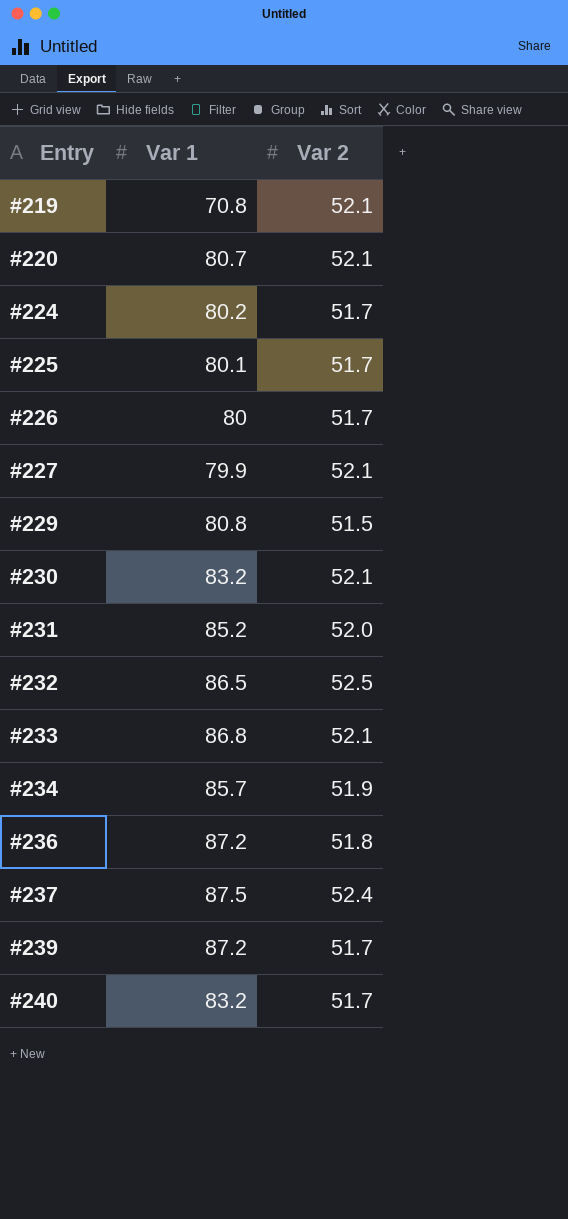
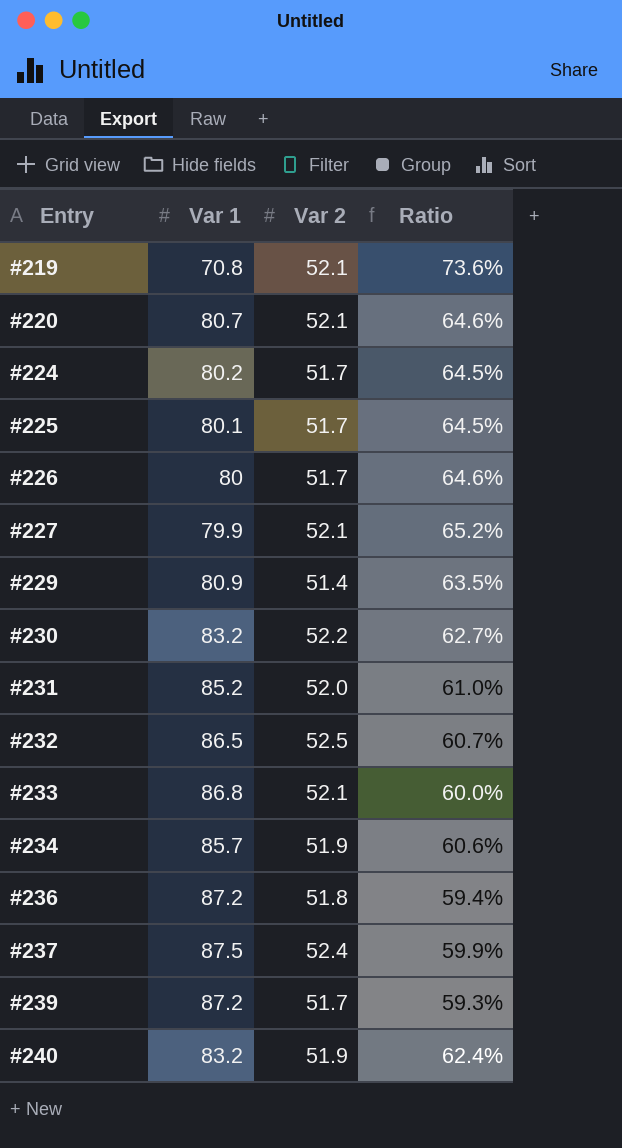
column Ratio | formula: none -> [Var 2] / [Var 1]
#229 | Var 1: 80.8 -> 80.9
#229 | Var 2: 51.5 -> 51.4
#230 | Var 2: 52.1 -> 52.2
#240 | Var 2: 51.7 -> 51.9

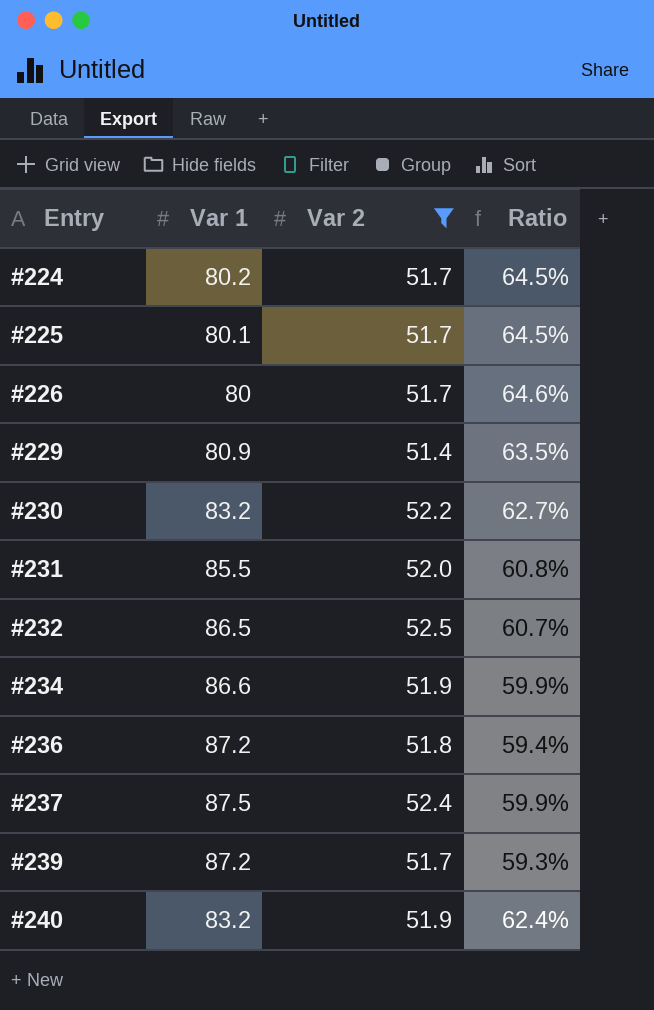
filter: none -> Var 2 != 52.1
#231 | Var 1: 85.2 -> 85.5
#231 | Ratio: 61.0% -> 60.8%
#234 | Var 1: 85.7 -> 86.6
#234 | Ratio: 60.6% -> 59.9%

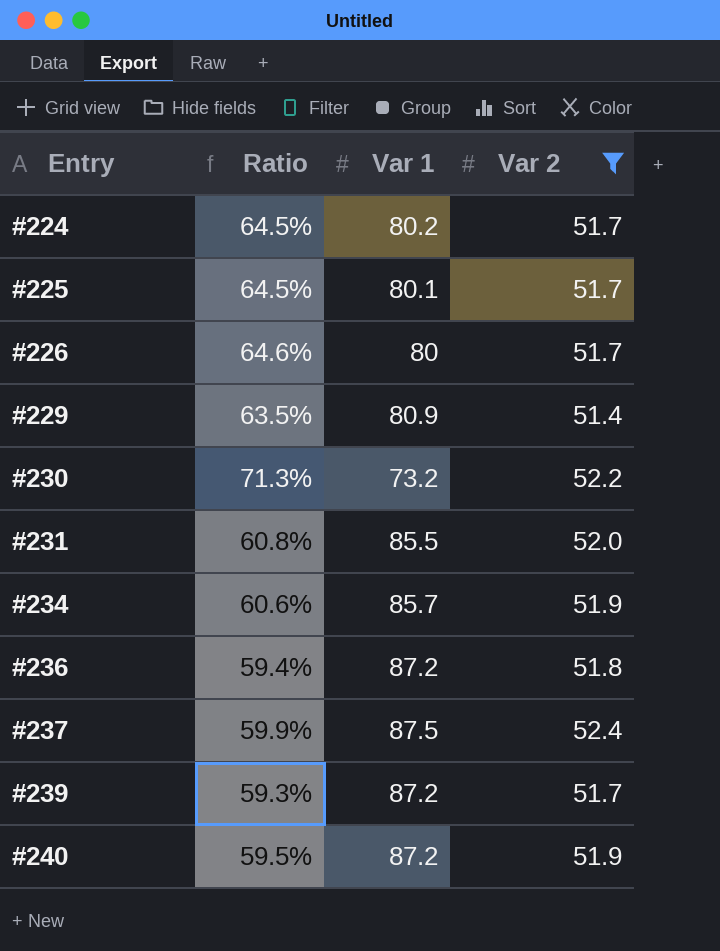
column Ratio | position: 4 -> 2
row #232: 86.5 | 52.5 | 60.7% -> none
#230 | Ratio: 62.7% -> 71.3%
#230 | Var 1: 83.2 -> 73.2
#234 | Ratio: 59.9% -> 60.6%
#234 | Var 1: 86.6 -> 85.7
#240 | Ratio: 62.4% -> 59.5%
#240 | Var 1: 83.2 -> 87.2

